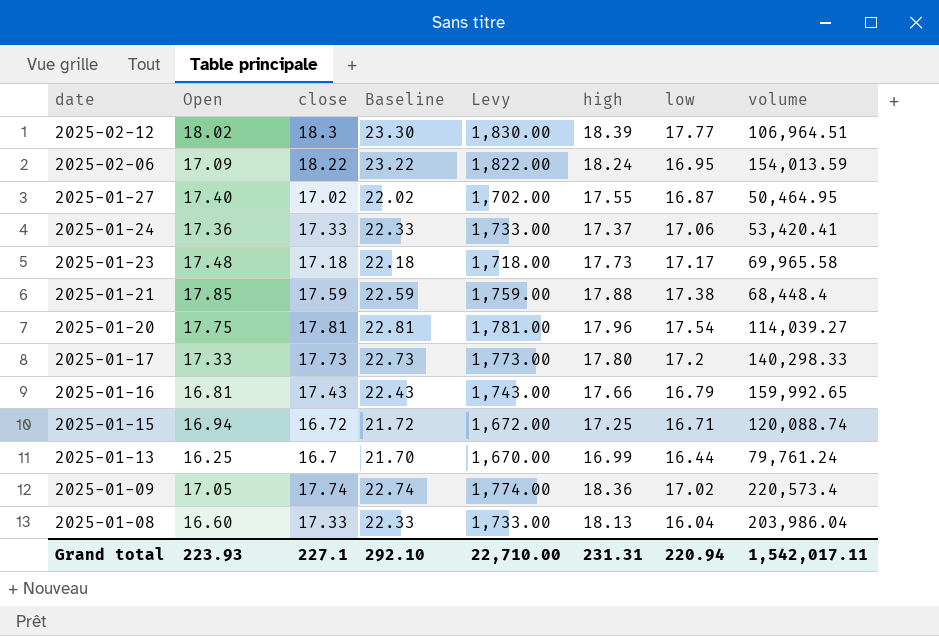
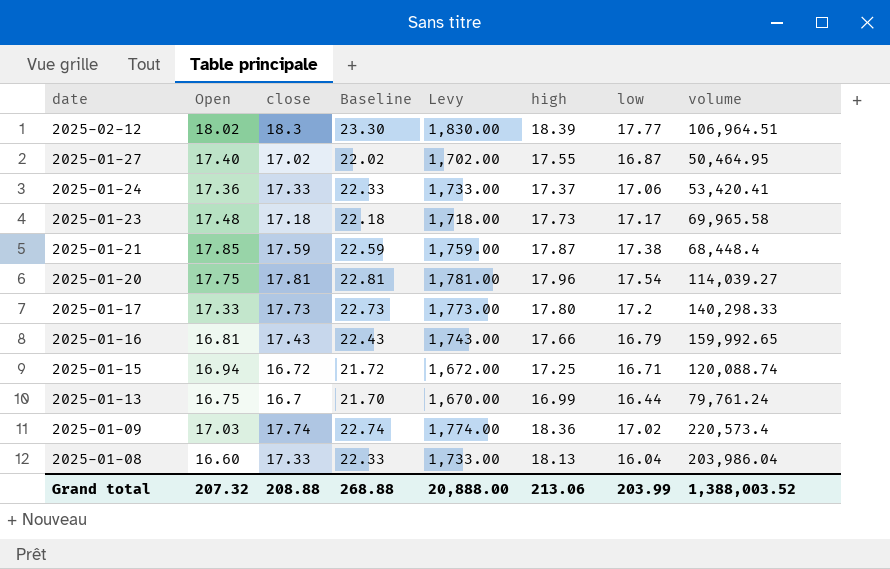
row 2025-02-06: 17.09 | 18.22 | 23.22 | 1,822.00 | 18.24 | 16.95 | 154,013.59 -> none
2025-01-21 | high: 17.88 -> 17.87
2025-01-13 | Open: 16.25 -> 16.75
2025-01-09 | Open: 17.05 -> 17.03
Grand total | Open: 223.93 -> 207.32
Grand total | close: 227.1 -> 208.88
Grand total | Baseline: 292.10 -> 268.88
Grand total | Levy: 22,710.00 -> 20,888.00
Grand total | high: 231.31 -> 213.06
Grand total | low: 220.94 -> 203.99
Grand total | volume: 1,542,017.11 -> 1,388,003.52

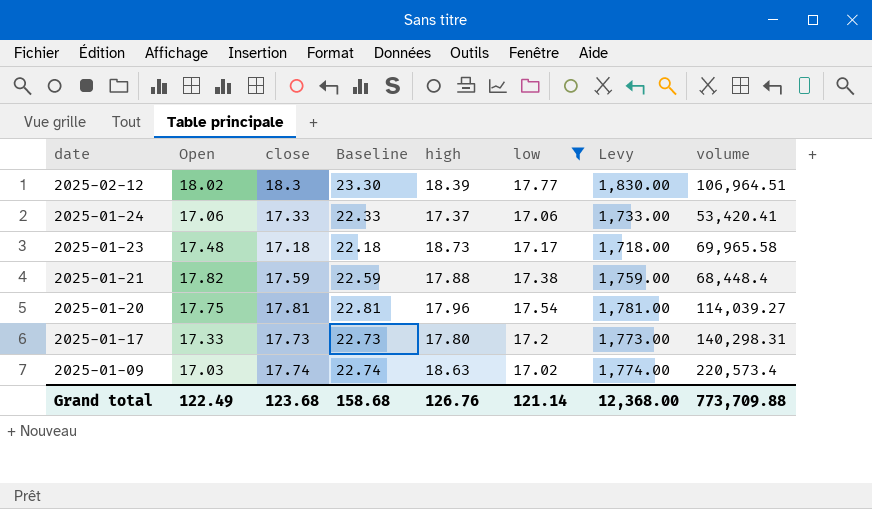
filter: none -> low >= 17.02
column Levy | position: 5 -> 7
2025-01-24 | Open: 17.36 -> 17.06
2025-01-23 | high: 17.73 -> 18.73
2025-01-21 | Open: 17.85 -> 17.82
2025-01-21 | high: 17.87 -> 17.88
2025-01-17 | volume: 140,298.33 -> 140,298.31
2025-01-09 | high: 18.36 -> 18.63
Grand total | Open: 207.32 -> 122.49
Grand total | close: 208.88 -> 123.68
Grand total | Baseline: 268.88 -> 158.68
Grand total | high: 213.06 -> 126.76
Grand total | low: 203.99 -> 121.14
Grand total | Levy: 20,888.00 -> 12,368.00
Grand total | volume: 1,388,003.52 -> 773,709.88

